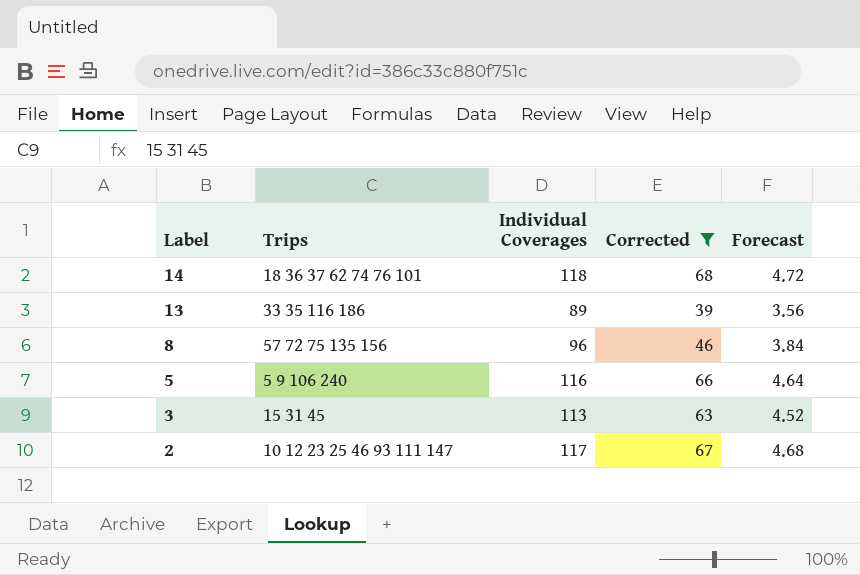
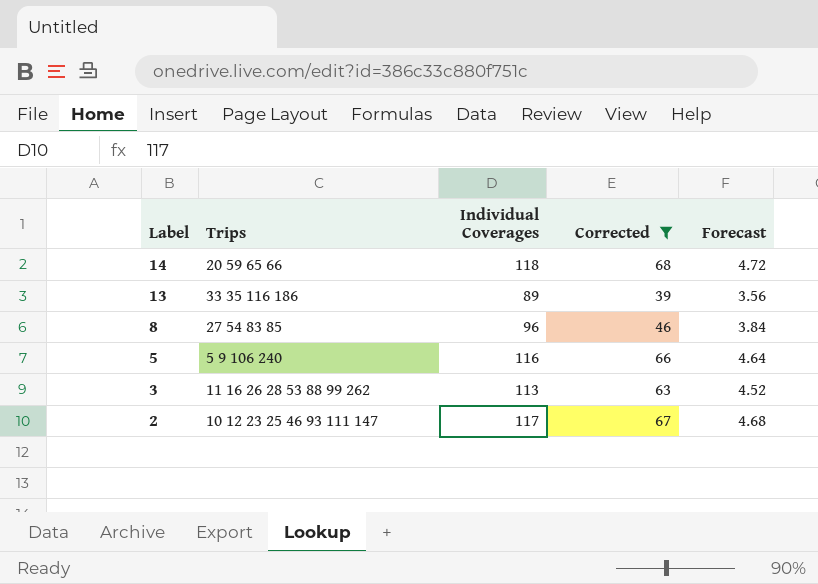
14 | Trips: 18 36 37 62 74 76 101 -> 20 59 65 66
8 | Trips: 57 72 75 135 156 -> 27 54 83 85
3 | Trips: 15 31 45 -> 11 16 26 28 53 88 99 262

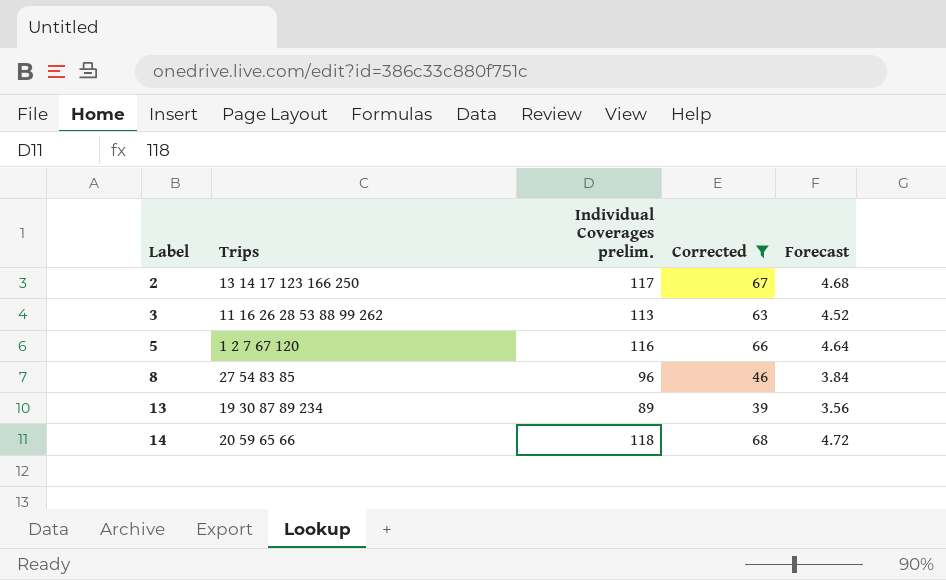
row order: Label descending -> Label ascending
column name: Individual Coverages -> Individual Coverages prelim.
2 | Trips: 10 12 23 25 46 93 111 147 -> 13 14 17 123 166 250
5 | Trips: 5 9 106 240 -> 1 2 7 67 120
13 | Trips: 33 35 116 186 -> 19 30 87 89 234

